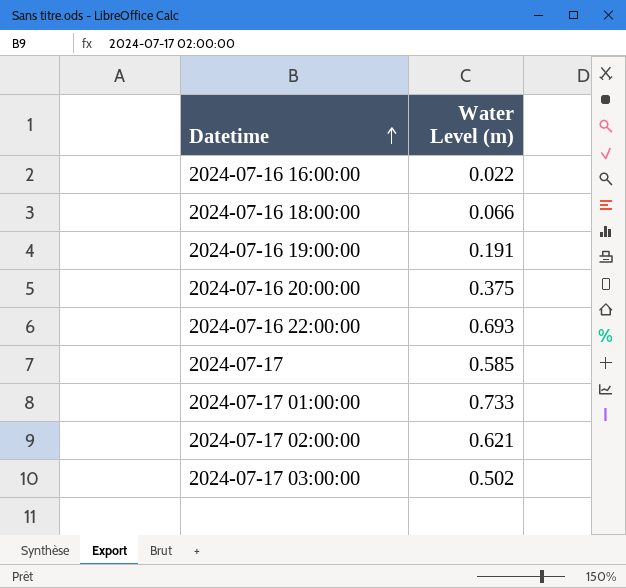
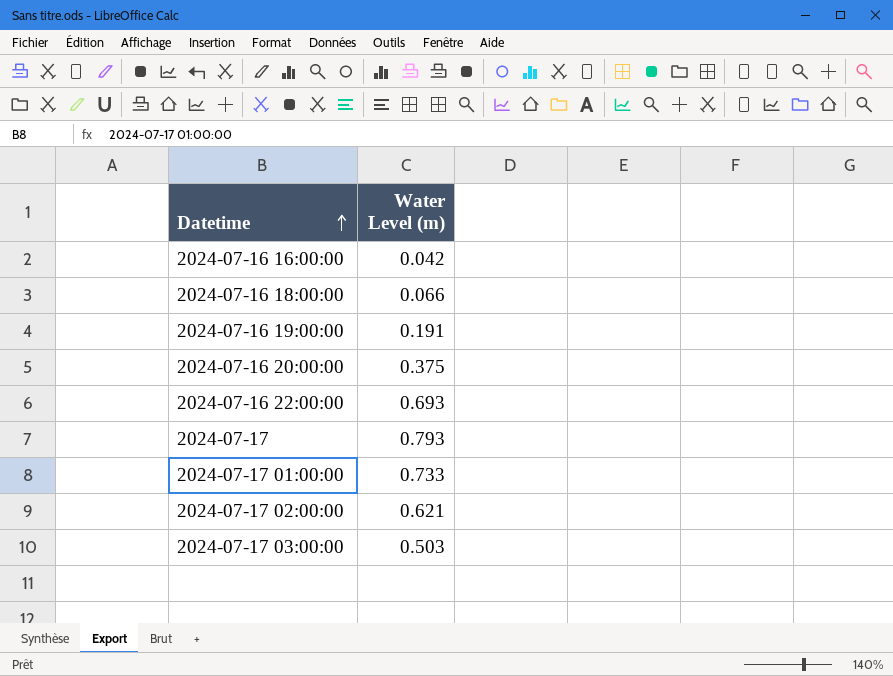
2024-07-16 16:00:00 | Water Level (m): 0.022 -> 0.042
2024-07-17 | Water Level (m): 0.585 -> 0.793
2024-07-17 03:00:00 | Water Level (m): 0.502 -> 0.503

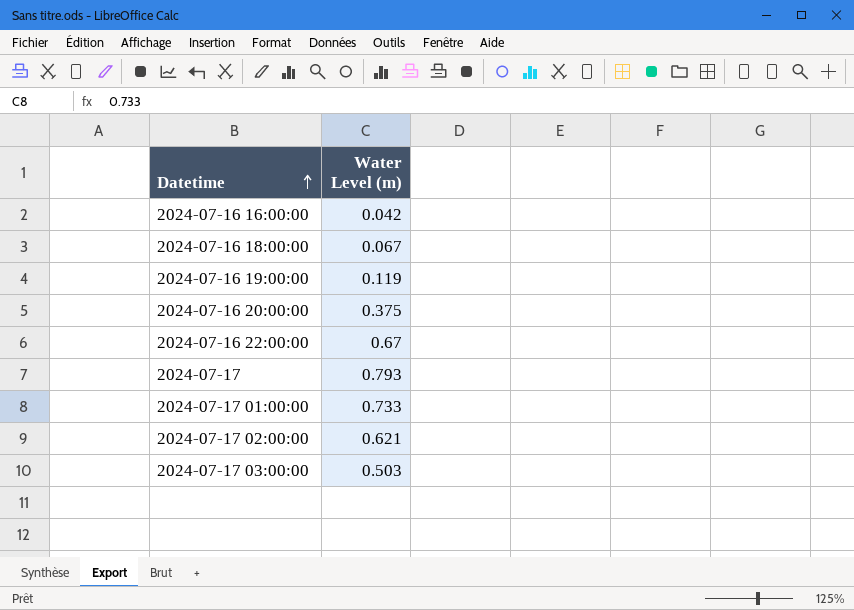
2024-07-16 18:00:00 | Water Level (m): 0.066 -> 0.067
2024-07-16 19:00:00 | Water Level (m): 0.191 -> 0.119
2024-07-16 22:00:00 | Water Level (m): 0.693 -> 0.67

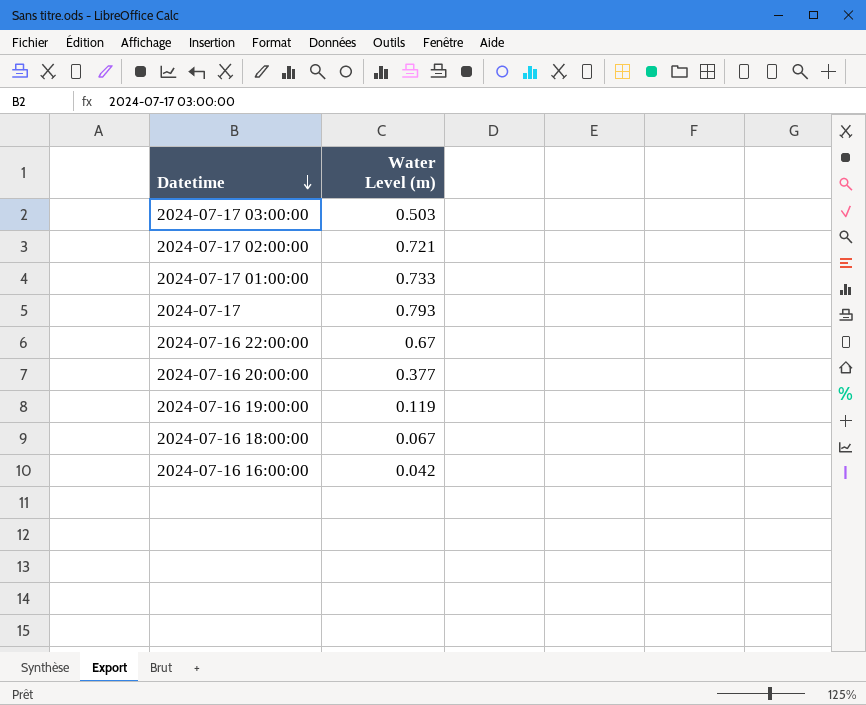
row order: Datetime ascending -> Datetime descending
2024-07-17 02:00:00 | Water Level (m): 0.621 -> 0.721
2024-07-16 20:00:00 | Water Level (m): 0.375 -> 0.377

